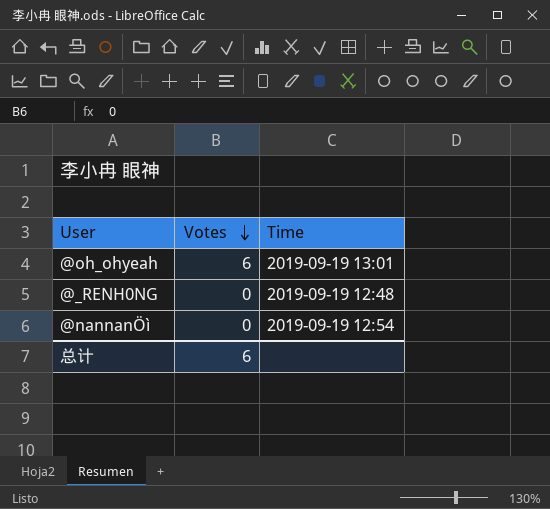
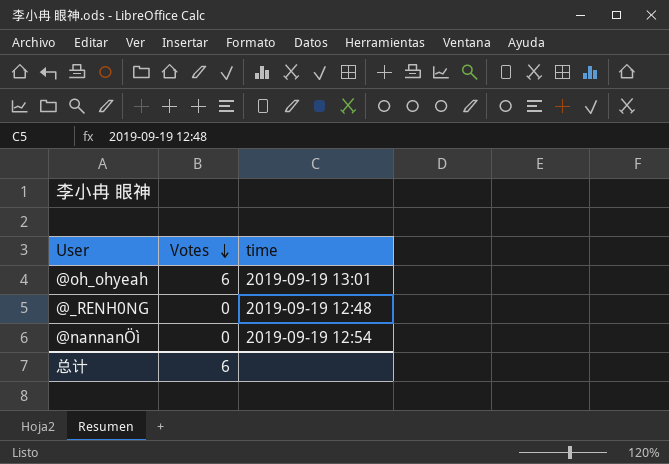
column name: Time -> time

